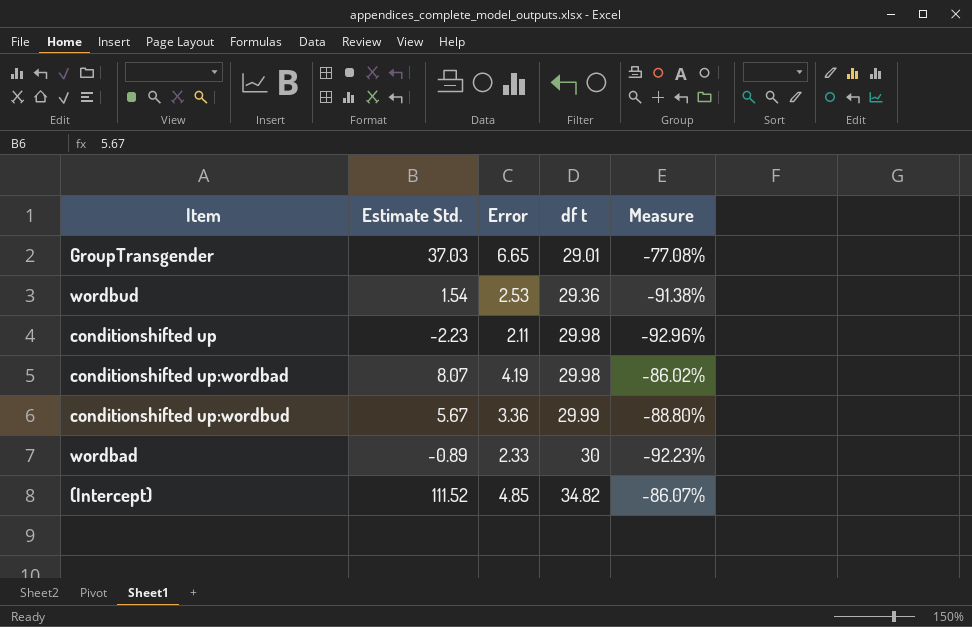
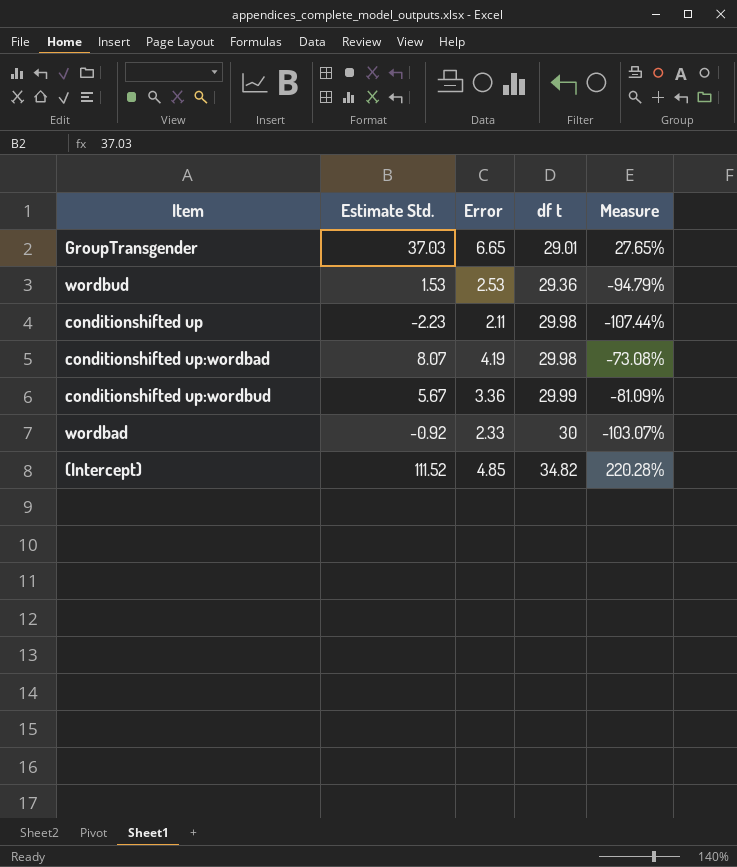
column Measure | formula: ([Error] - [df t]) / [df t] -> ([Estimate Std.] - [df t]) / [df t]
wordbud | Estimate Std.: 1.54 -> 1.53
wordbad | Estimate Std.: -0.89 -> -0.92

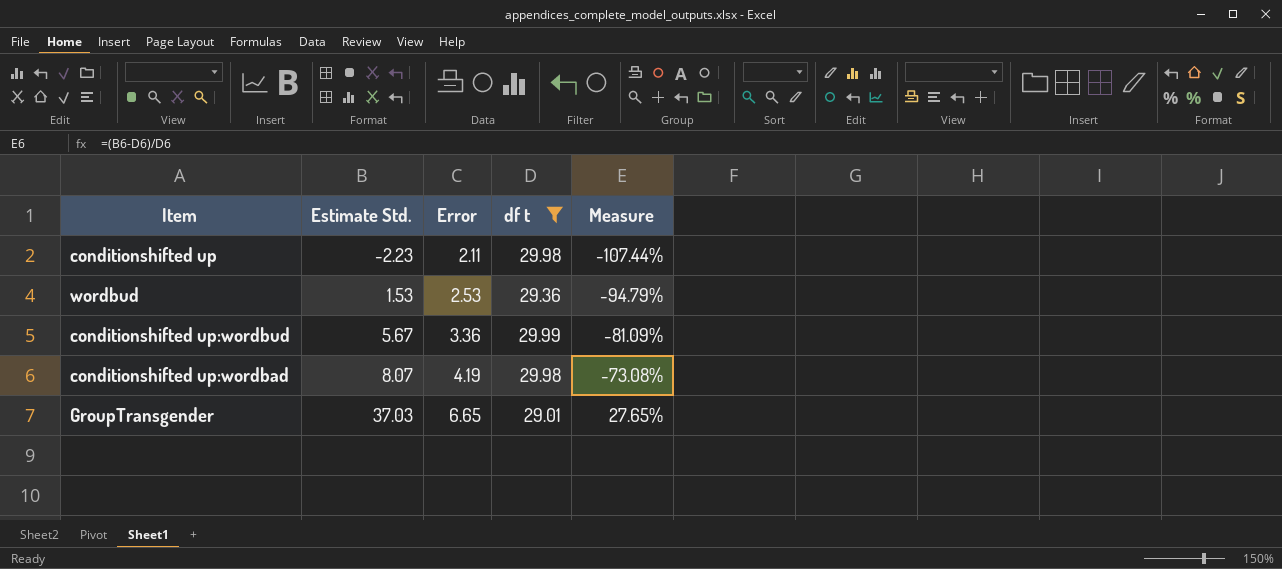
filter: none -> df t <= 29.99
row order: df t ascending -> Estimate Std. ascending

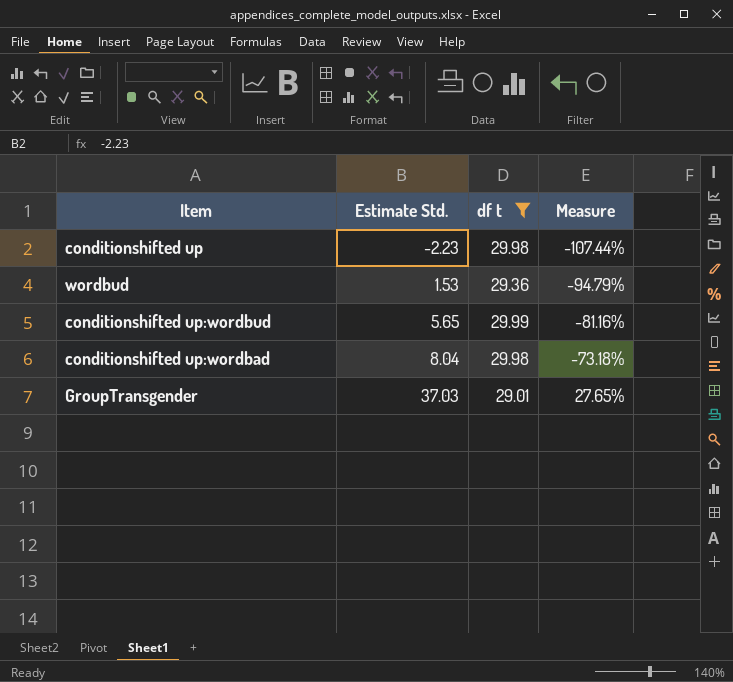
column Error | position: 3 -> none
conditionshifted up:wordbud | Estimate Std.: 5.67 -> 5.65
conditionshifted up:wordbud | Measure: -81.09% -> -81.16%
conditionshifted up:wordbad | Estimate Std.: 8.07 -> 8.04
conditionshifted up:wordbad | Measure: -73.08% -> -73.18%

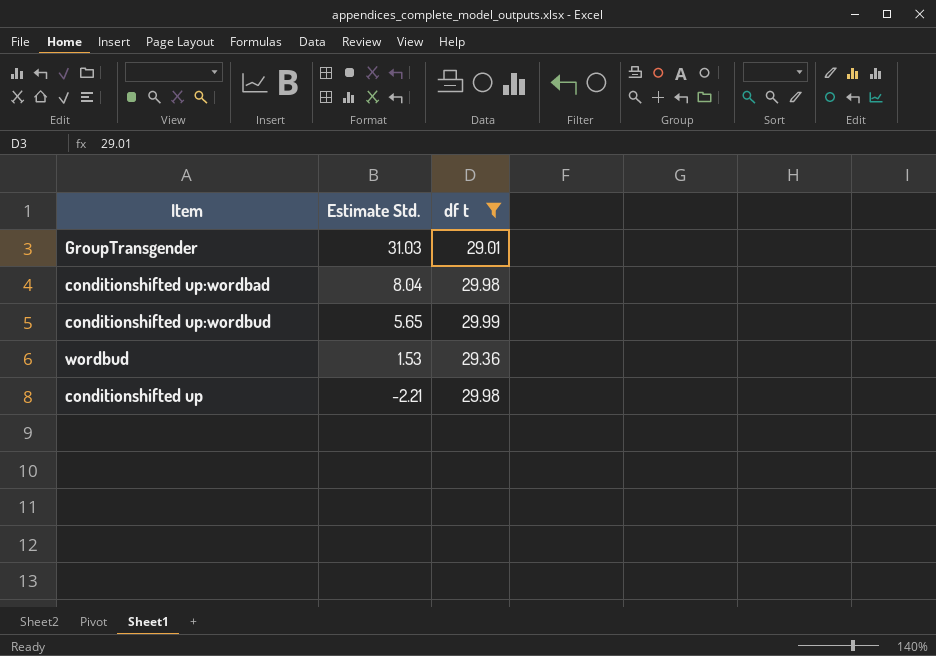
row order: Estimate Std. ascending -> Estimate Std. descending
column Measure | formula: ([Estimate Std.] - [df t]) / [df t] -> none
GroupTransgender | Estimate Std.: 37.03 -> 31.03
conditionshifted up | Estimate Std.: -2.23 -> -2.21

